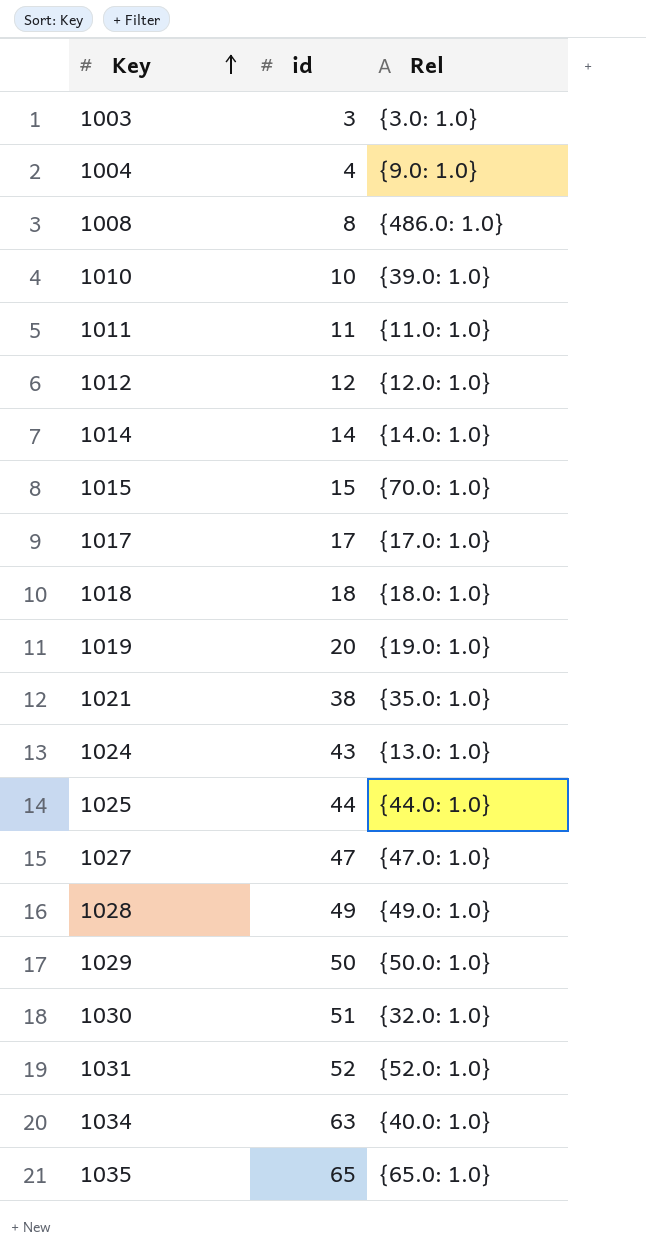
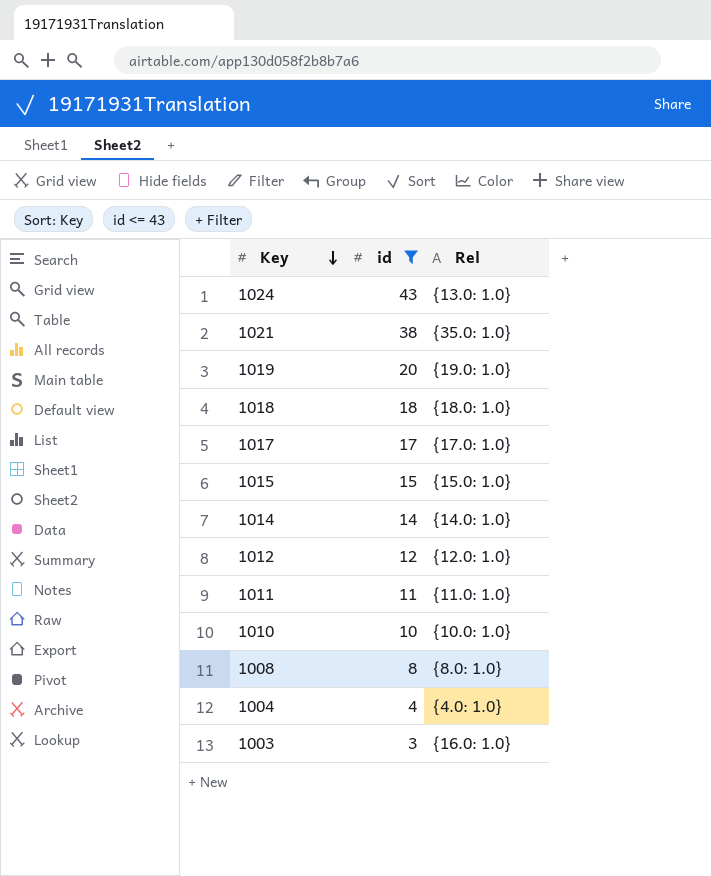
filter: none -> id <= 43
row order: Key ascending -> Key descending
1015 | Rel: {70.0: 1.0} -> {15.0: 1.0}
1010 | Rel: {39.0: 1.0} -> {10.0: 1.0}
1008 | Rel: {486.0: 1.0} -> {8.0: 1.0}
1004 | Rel: {9.0: 1.0} -> {4.0: 1.0}
1003 | Rel: {3.0: 1.0} -> {16.0: 1.0}

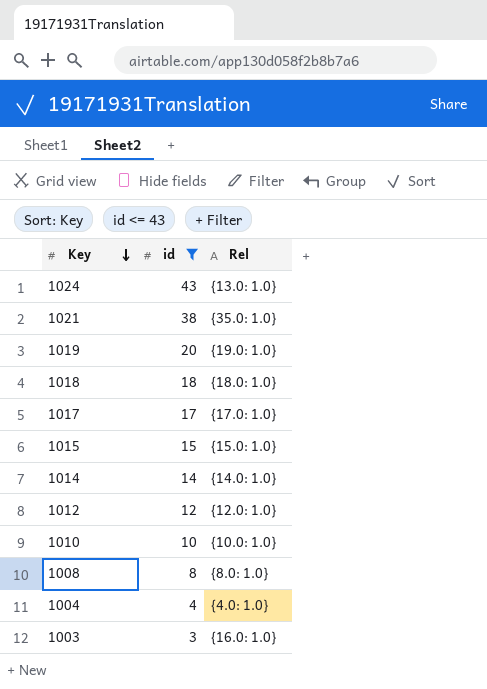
row 1011: 11 | {11.0: 1.0} -> none

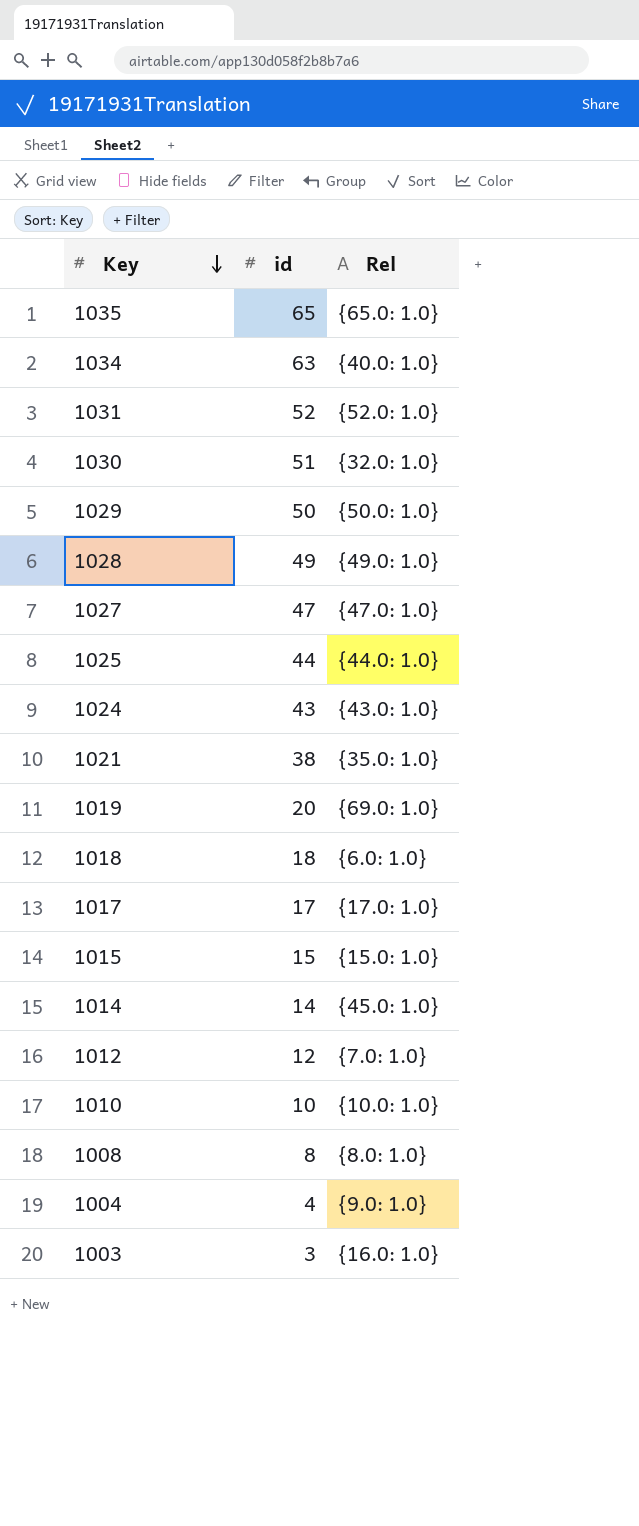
filter: id <= 43 -> none
1024 | Rel: {13.0: 1.0} -> {43.0: 1.0}
1019 | Rel: {19.0: 1.0} -> {69.0: 1.0}
1018 | Rel: {18.0: 1.0} -> {6.0: 1.0}
1014 | Rel: {14.0: 1.0} -> {45.0: 1.0}
1012 | Rel: {12.0: 1.0} -> {7.0: 1.0}
1004 | Rel: {4.0: 1.0} -> {9.0: 1.0}

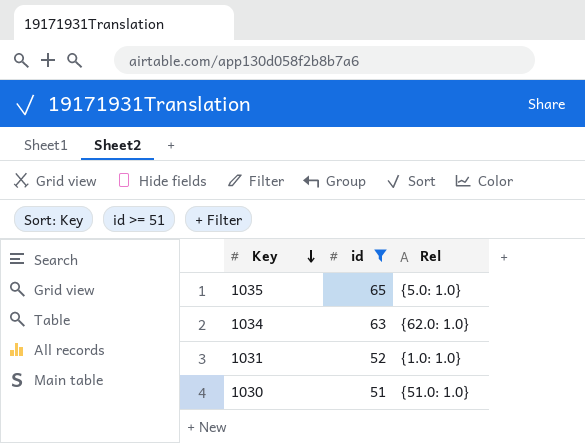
filter: none -> id >= 51
1035 | Rel: {65.0: 1.0} -> {5.0: 1.0}
1034 | Rel: {40.0: 1.0} -> {62.0: 1.0}
1031 | Rel: {52.0: 1.0} -> {1.0: 1.0}
1030 | Rel: {32.0: 1.0} -> {51.0: 1.0}

